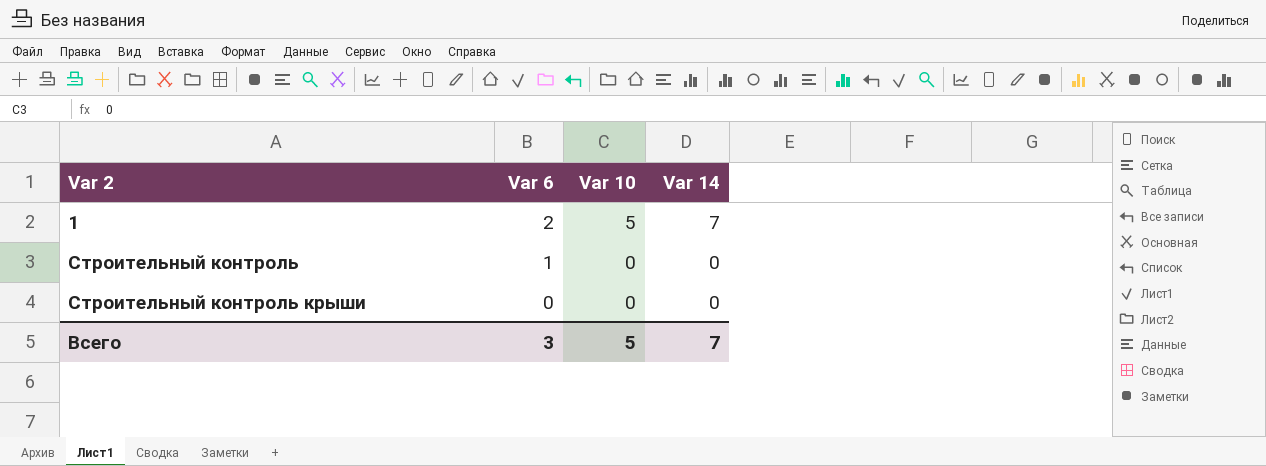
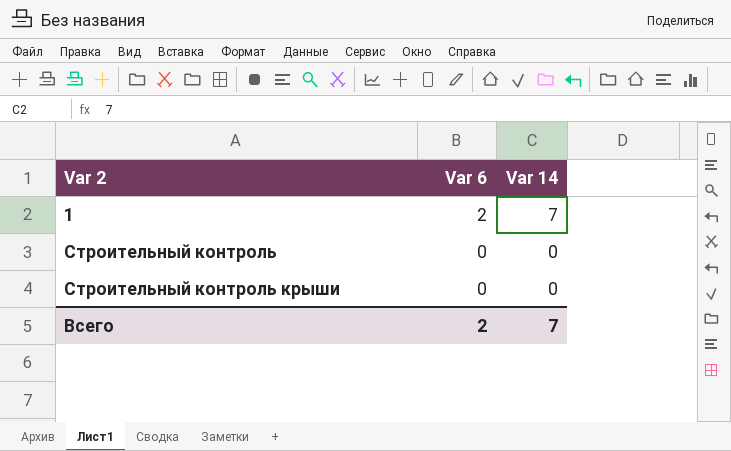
column Var 10 | position: 3 -> none
Строительный контроль | Var 6: 1 -> 0
Всего | Var 6: 3 -> 2

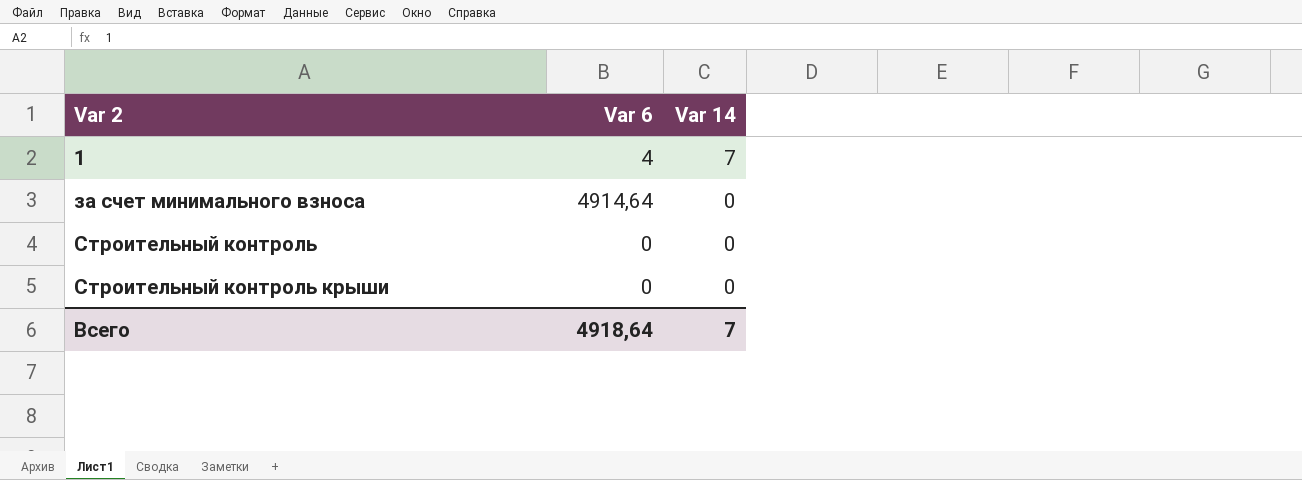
1 | Var 6: 2 -> 4
row за счет минимального взноса: none -> 4914,64 | 0
Всего | Var 6: 2 -> 4918,64

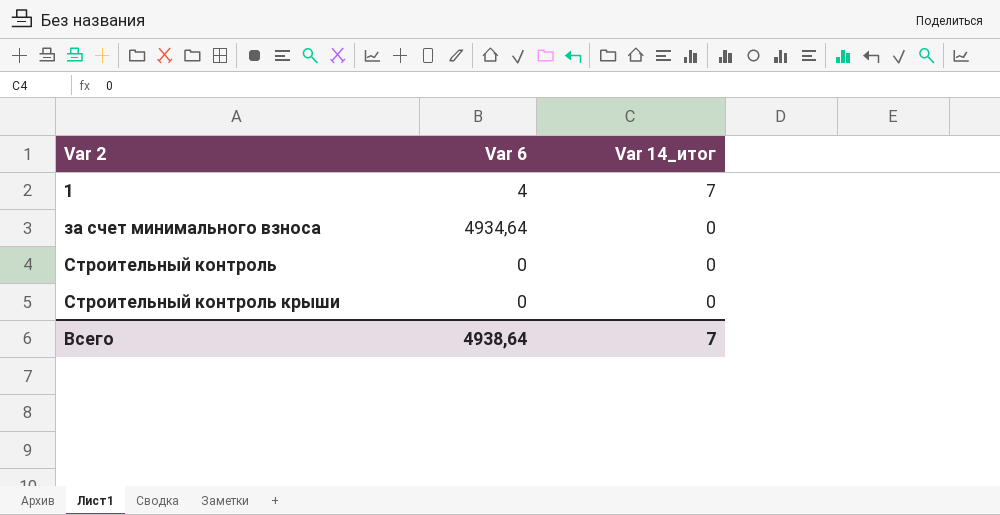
column name: Var 14 -> Var 14_итог
за счет минимального взноса | Var 6: 4914,64 -> 4934,64
Всего | Var 6: 4918,64 -> 4938,64

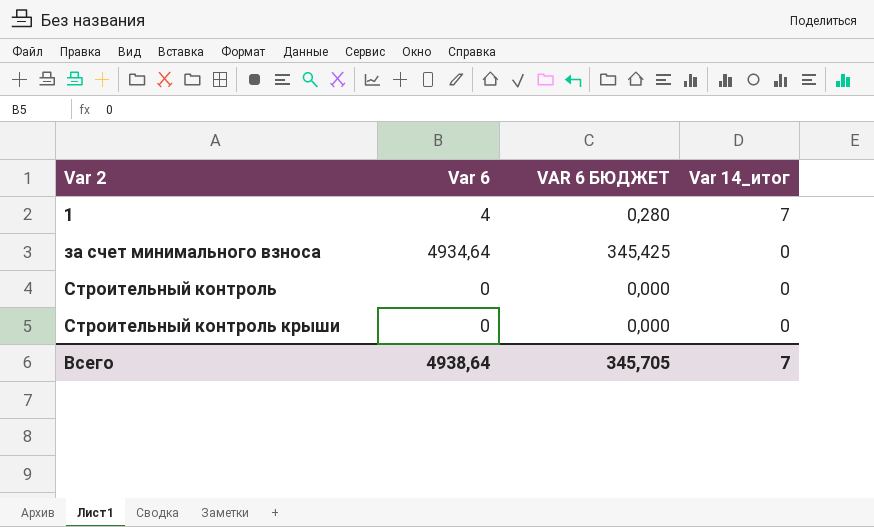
column VAR 6 БЮДЖЕТ | formula: none -> [Var 6] * 0,07

